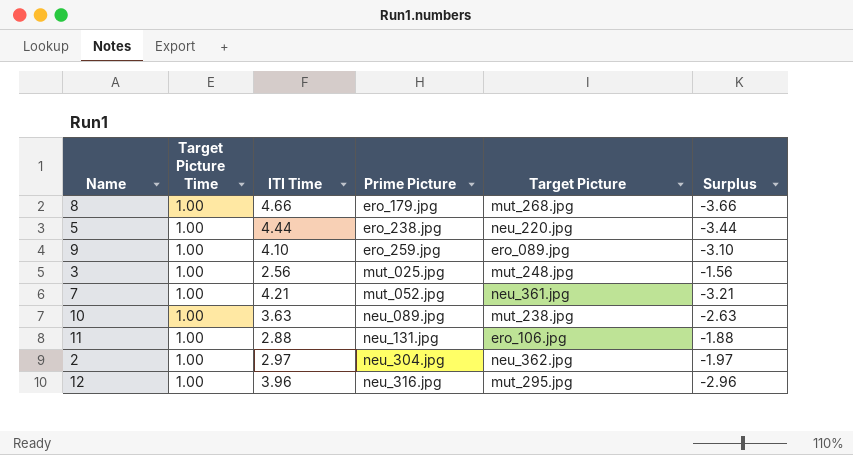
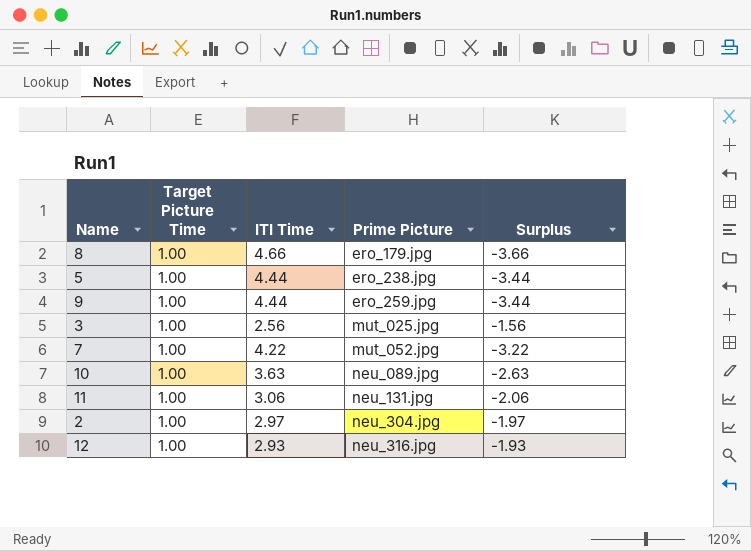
column Target Picture | position: 5 -> none
9 | ITI Time: 4.10 -> 4.44
9 | Surplus: -3.10 -> -3.44
7 | ITI Time: 4.21 -> 4.22
7 | Surplus: -3.21 -> -3.22
11 | ITI Time: 2.88 -> 3.06
11 | Surplus: -1.88 -> -2.06
12 | ITI Time: 3.96 -> 2.93
12 | Surplus: -2.96 -> -1.93

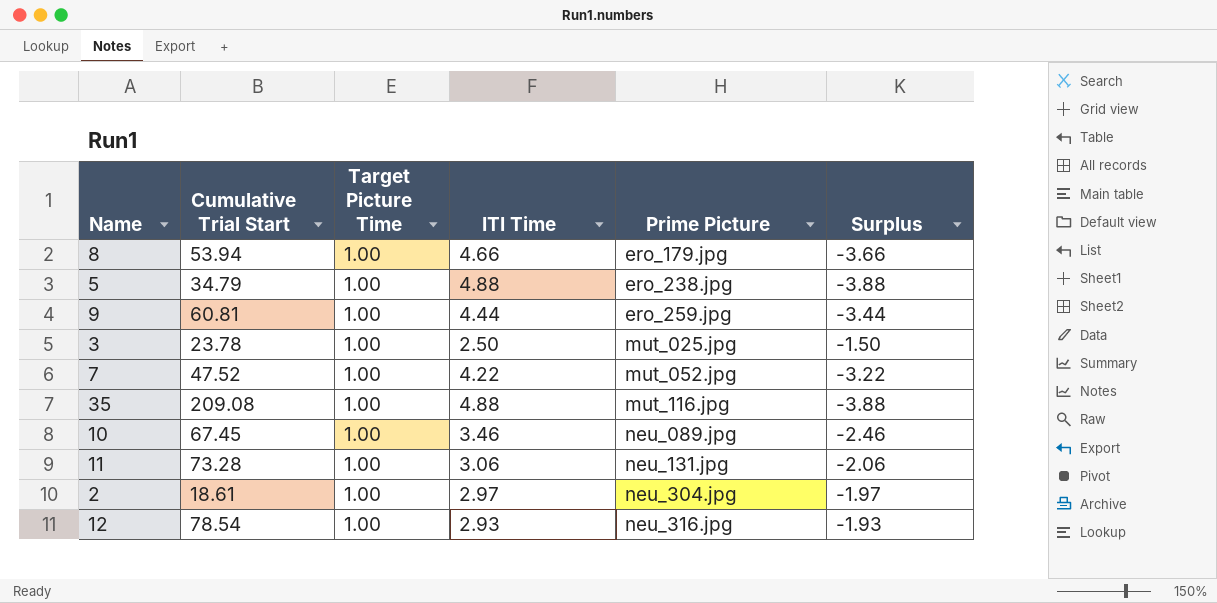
column Cumulative Trial Start | position: none -> 2
5 | ITI Time: 4.44 -> 4.88
5 | Surplus: -3.44 -> -3.88
3 | ITI Time: 2.56 -> 2.50
3 | Surplus: -1.56 -> -1.50
row 35: none -> 209.08 | 1.00 | 4.88 | mut_116.jpg | -3.88
10 | ITI Time: 3.63 -> 3.46
10 | Surplus: -2.63 -> -2.46

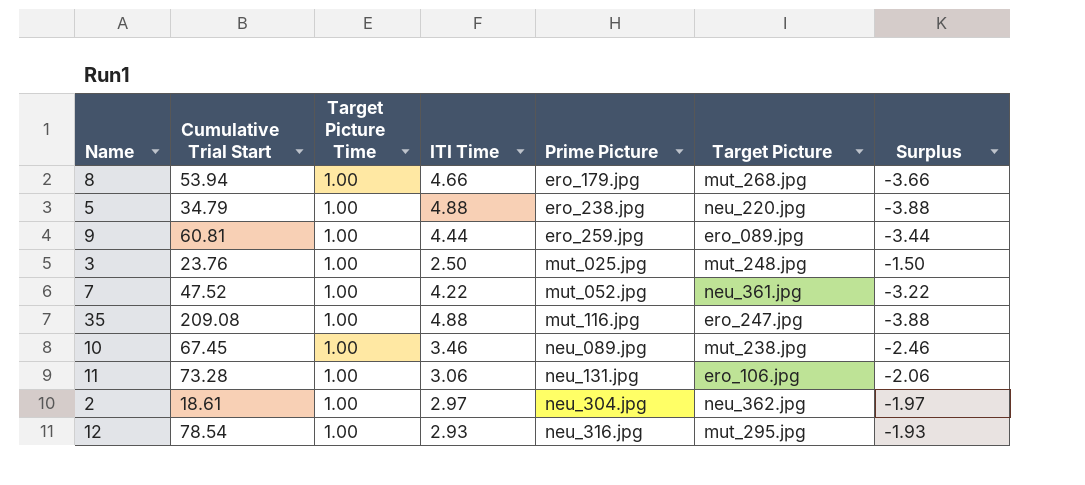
column Target Picture | position: none -> 6
3 | Cumulative Trial Start: 23.78 -> 23.76

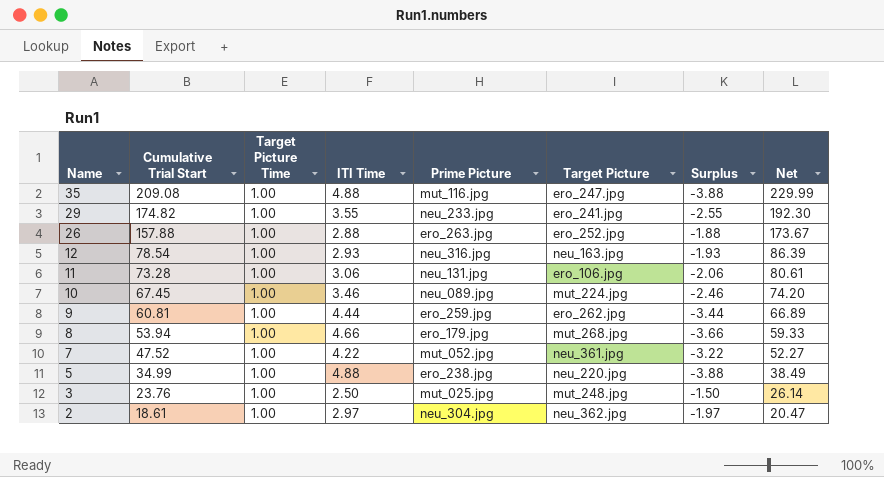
row order: Prime Picture ascending -> Name descending
column Net | formula: none -> [Cumulative Trial Start] * 1.1
row 29: none -> 174.82 | 1.00 | 3.55 | neu_233.jpg | ero_241.jpg | -2.55 | 192.30
row 26: none -> 157.88 | 1.00 | 2.88 | ero_263.jpg | ero_252.jpg | -1.88 | 173.67
12 | Target Picture: mut_295.jpg -> neu_163.jpg
10 | Target Picture: mut_238.jpg -> mut_224.jpg
9 | Target Picture: ero_089.jpg -> ero_262.jpg
5 | Cumulative Trial Start: 34.79 -> 34.99

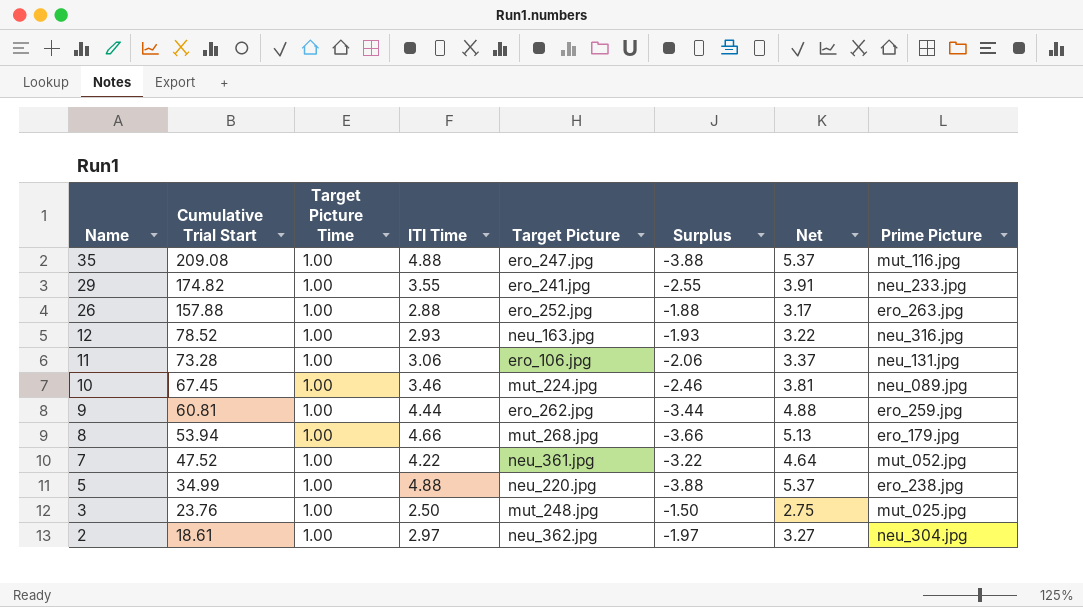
column Net | formula: [Cumulative Trial Start] * 1.1 -> [ITI Time] * 1.1
column Prime Picture | position: 5 -> 8
12 | Cumulative Trial Start: 78.54 -> 78.52

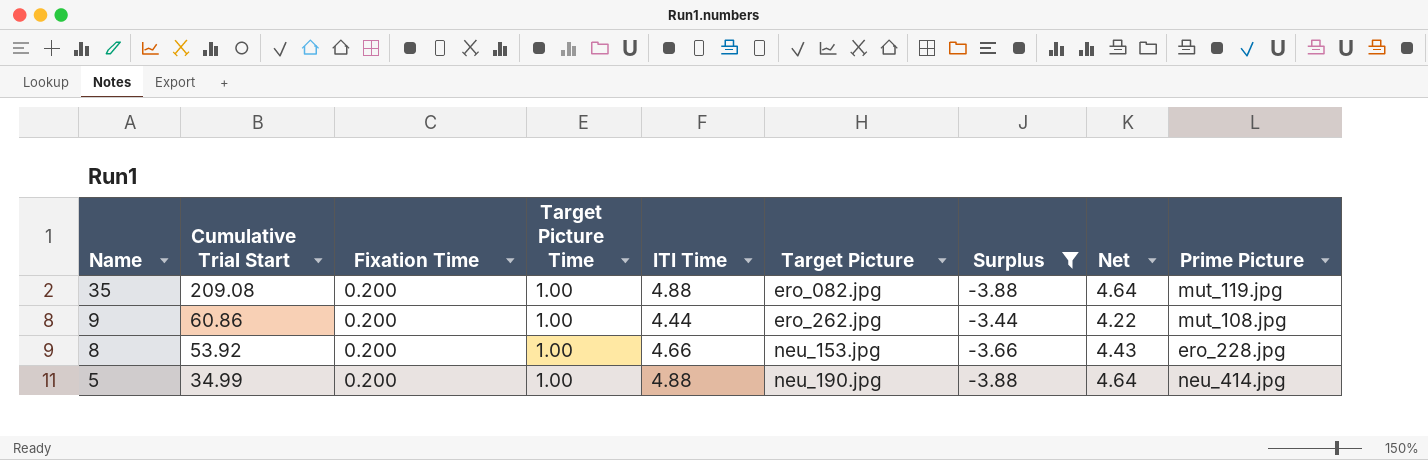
filter: none -> Surplus <= -3.44
column Fixation Time | position: none -> 3
column Net | formula: [ITI Time] * 1.1 -> [ITI Time] * 0.95
35 | Target Picture: ero_247.jpg -> ero_082.jpg
35 | Prime Picture: mut_116.jpg -> mut_119.jpg
9 | Cumulative Trial Start: 60.81 -> 60.86
9 | Prime Picture: ero_259.jpg -> mut_108.jpg
8 | Cumulative Trial Start: 53.94 -> 53.92
8 | Target Picture: mut_268.jpg -> neu_153.jpg
8 | Prime Picture: ero_179.jpg -> ero_228.jpg
5 | Target Picture: neu_220.jpg -> neu_190.jpg
5 | Prime Picture: ero_238.jpg -> neu_414.jpg

